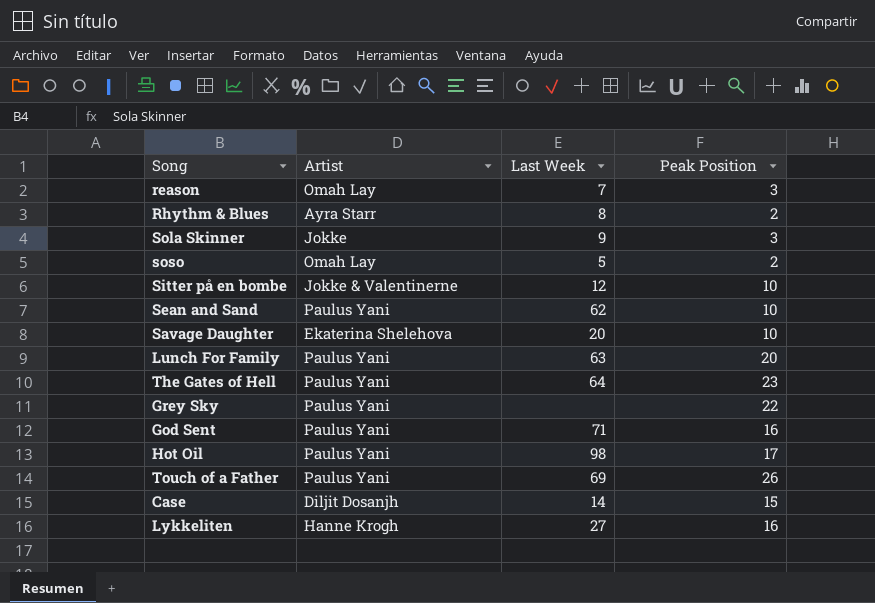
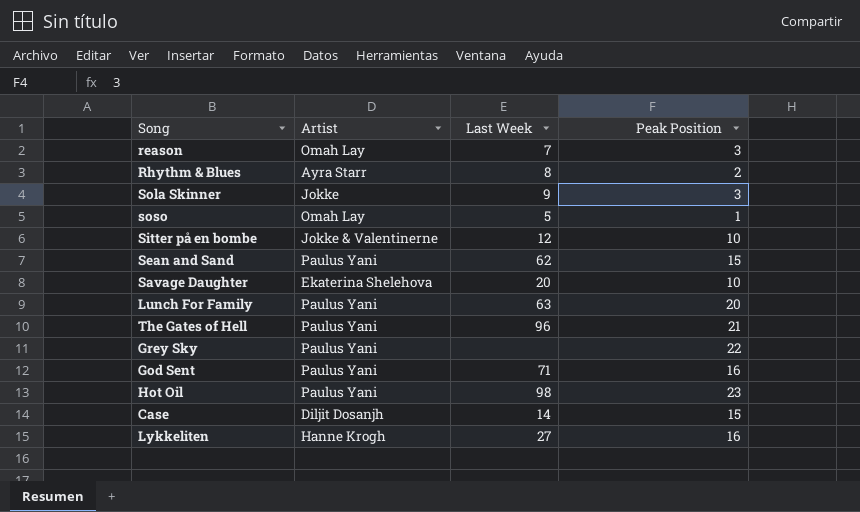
row Touch of a Father: Paulus Yani | 69 | 26 -> none
soso | Peak Position: 2 -> 1
Sean and Sand | Peak Position: 10 -> 15
The Gates of Hell | Last Week: 64 -> 96
The Gates of Hell | Peak Position: 23 -> 21
Hot Oil | Peak Position: 17 -> 23

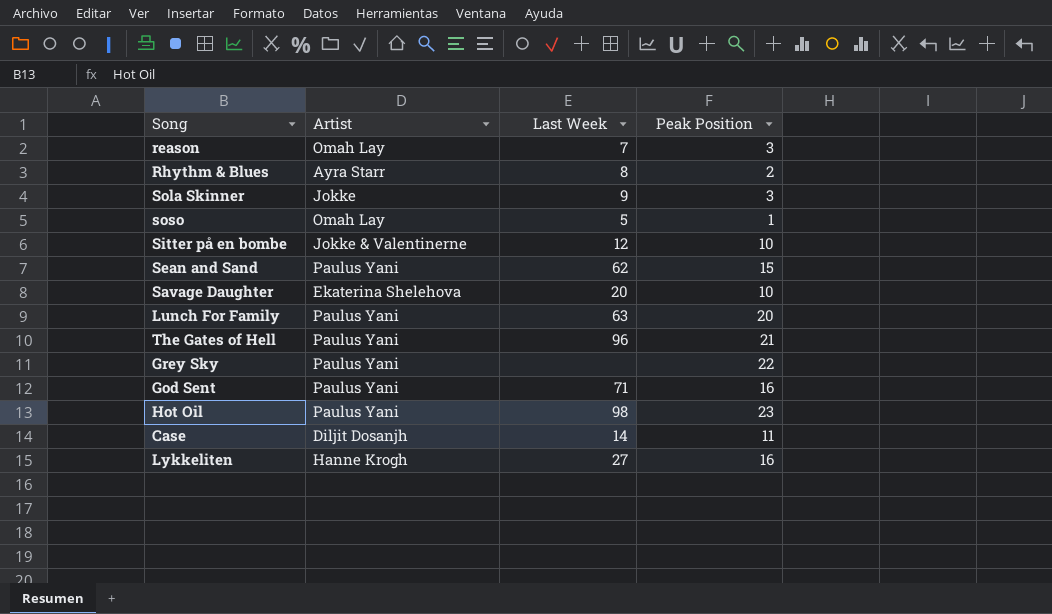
Case | Peak Position: 15 -> 11

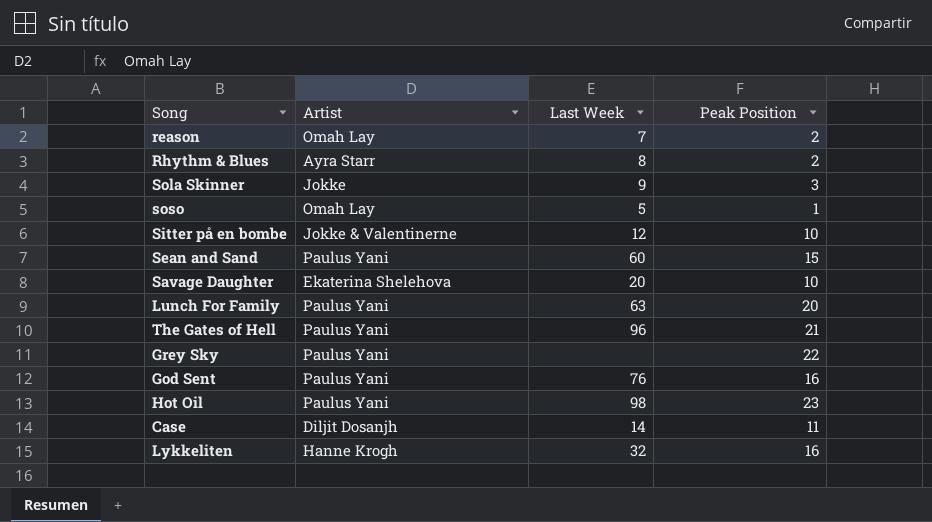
reason | Peak Position: 3 -> 2
Sean and Sand | Last Week: 62 -> 60
God Sent | Last Week: 71 -> 76
Lykkeliten | Last Week: 27 -> 32

